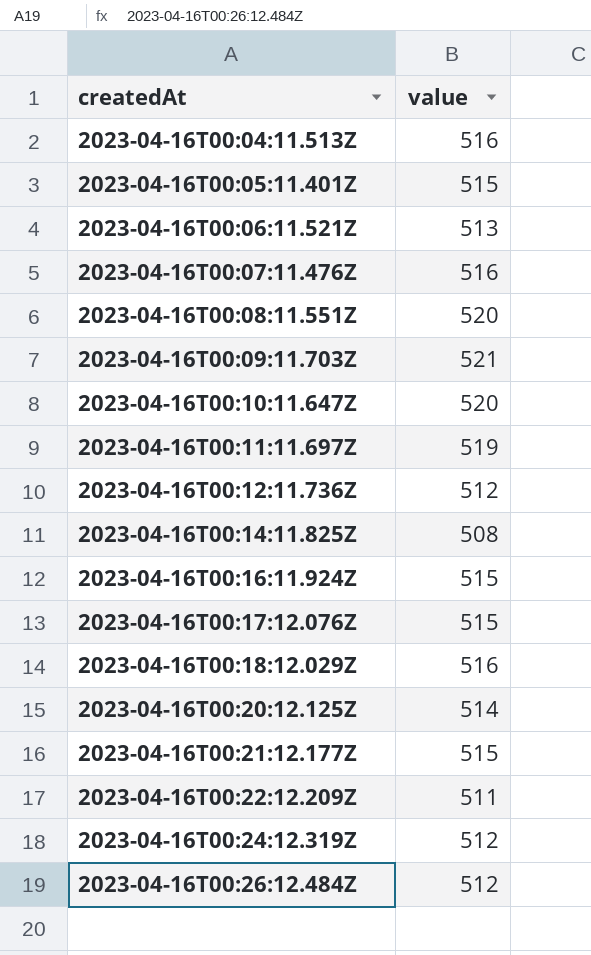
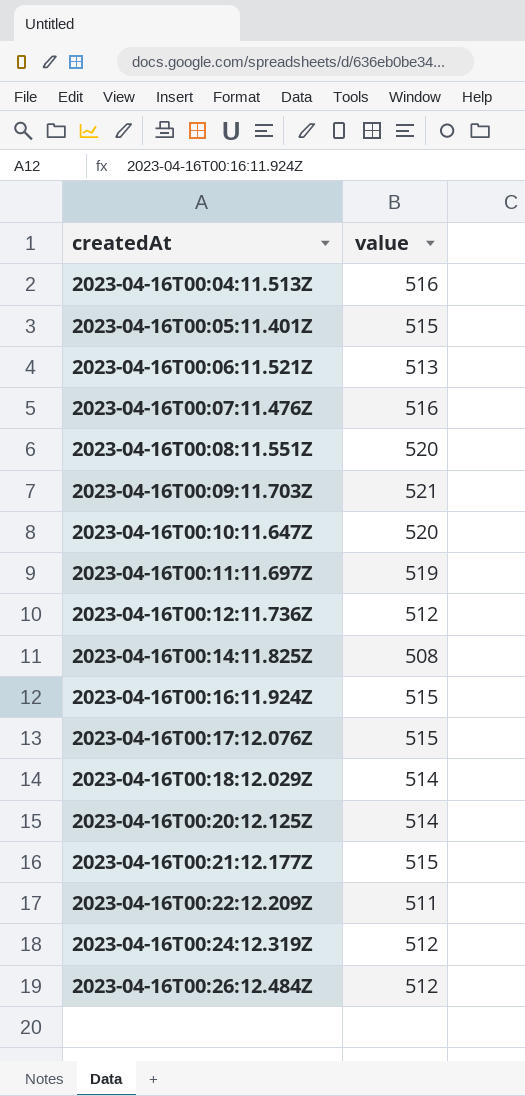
2023-04-16T00:18:12.029Z | value: 516 -> 514

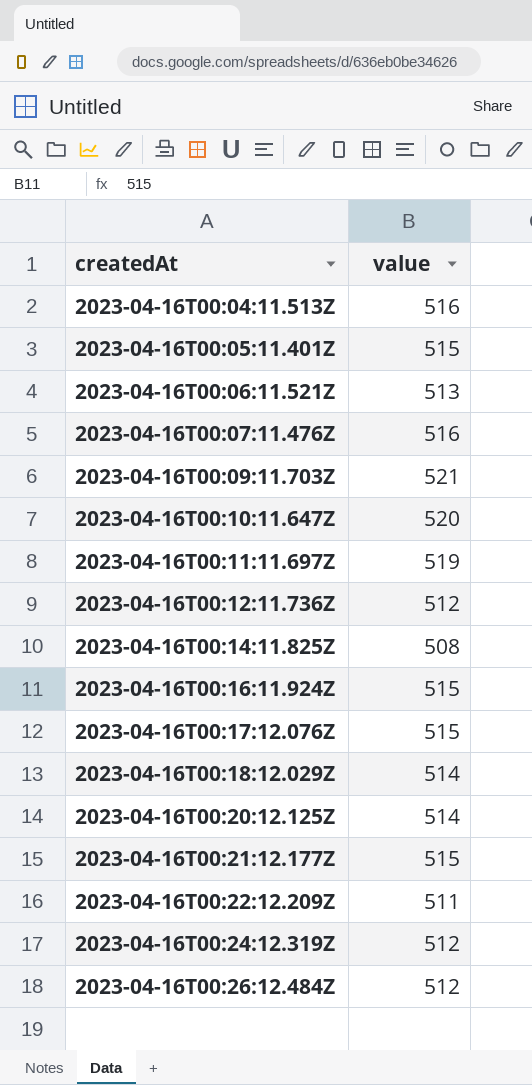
row 2023-04-16T00:08:11.551Z: 520 -> none

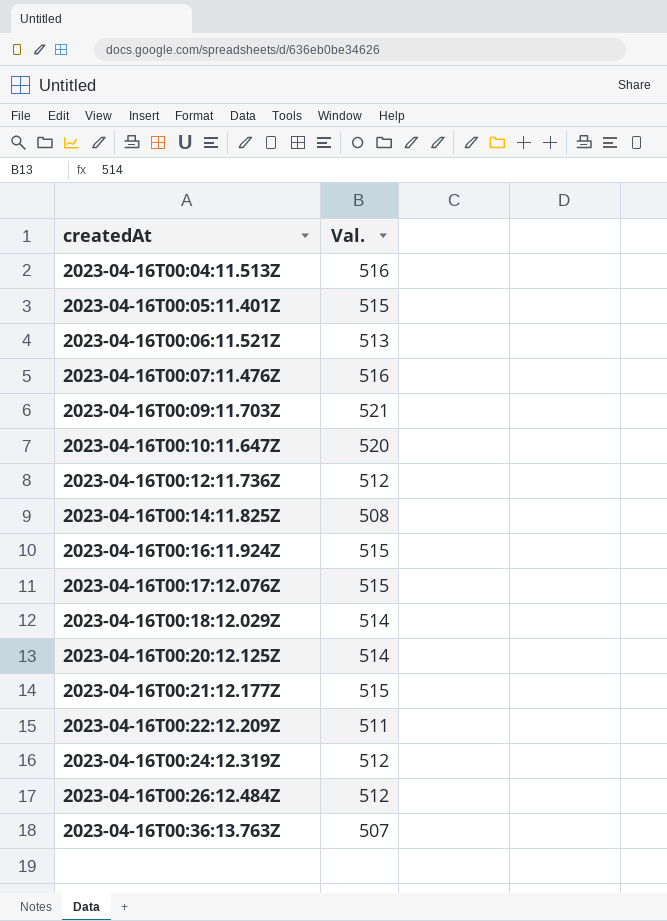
column name: value -> Val.
row 2023-04-16T00:11:11.697Z: 519 -> none
row 2023-04-16T00:36:13.763Z: none -> 507

